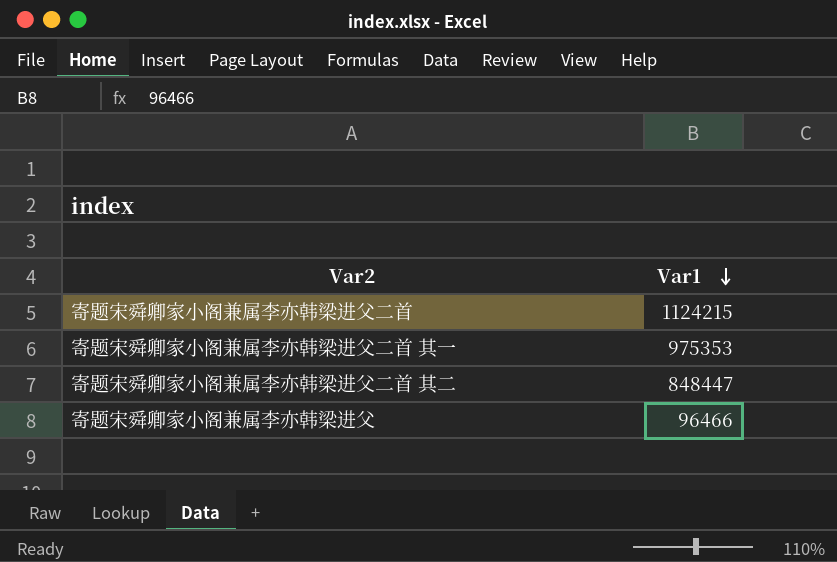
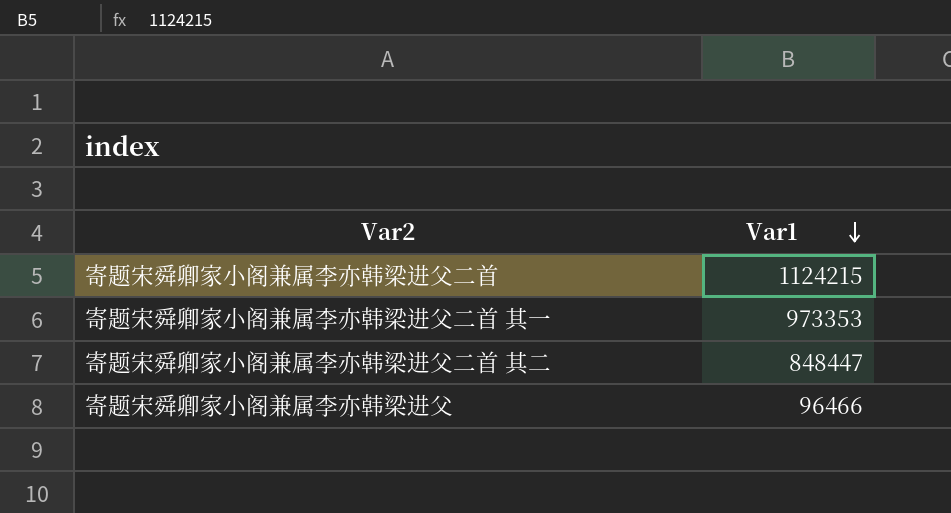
寄题宋舜卿家小阁兼属李亦韩梁进父二首 其一 | Var1: 975353 -> 973353

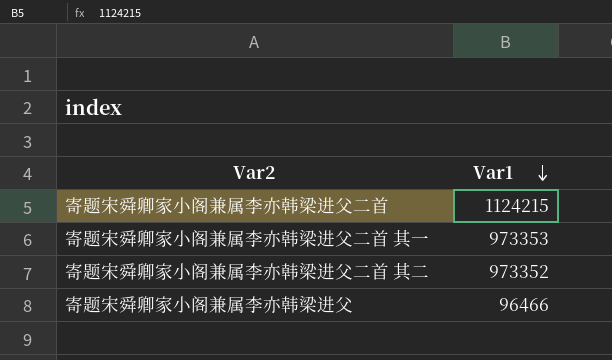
寄题宋舜卿家小阁兼属李亦韩梁进父二首 其二 | Var1: 848447 -> 973352

